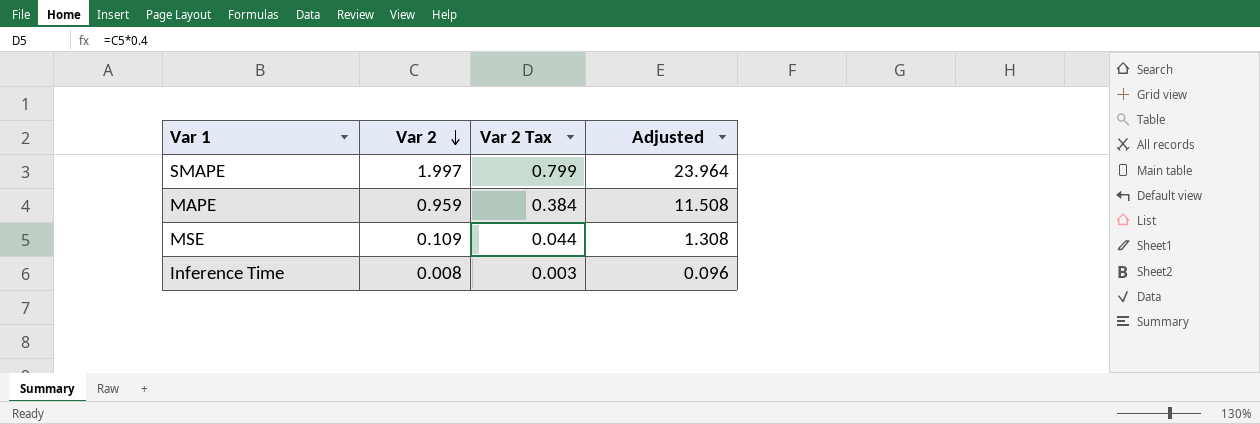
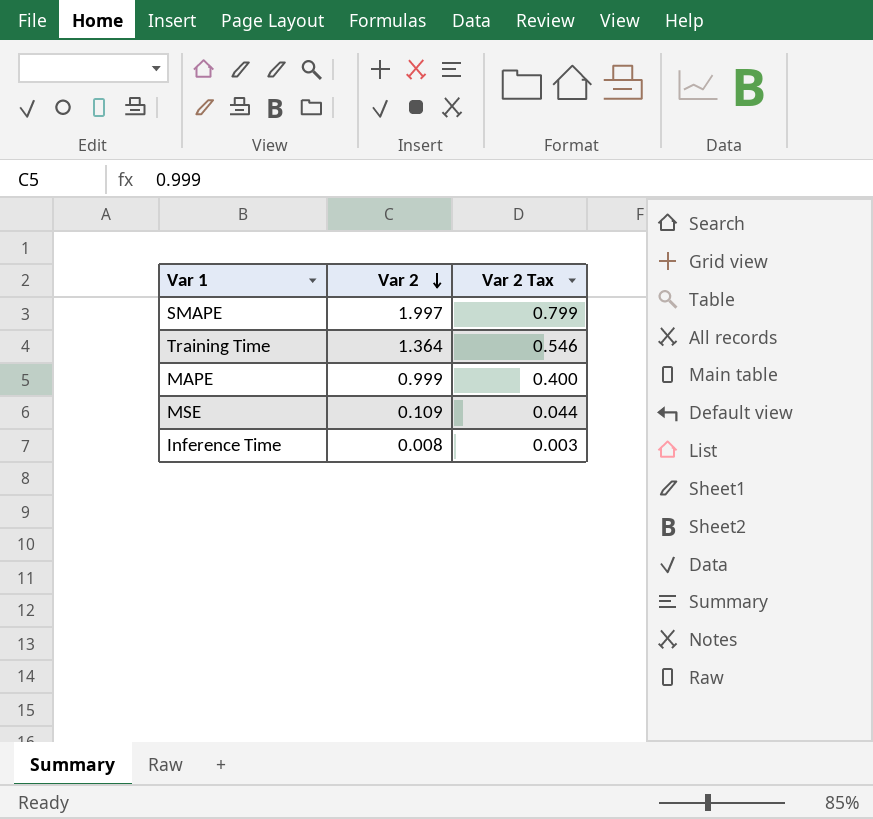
column Adjusted | formula: [Var 2] * 12 -> none
row Training Time: none -> 1.364 | 0.546
MAPE | Var 2: 0.959 -> 0.999
MAPE | Var 2 Tax: 0.384 -> 0.400

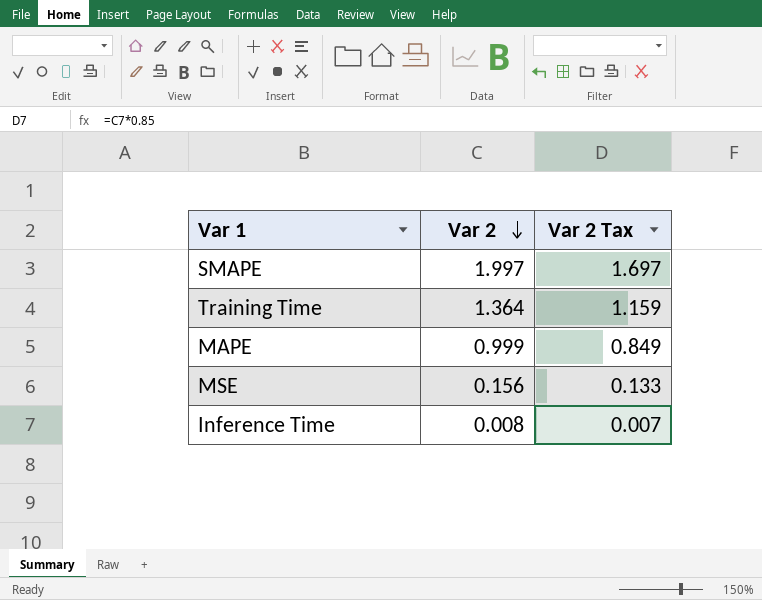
column Var 2 Tax | formula: [Var 2] * 0.4 -> [Var 2] * 0.85
MSE | Var 2: 0.109 -> 0.156

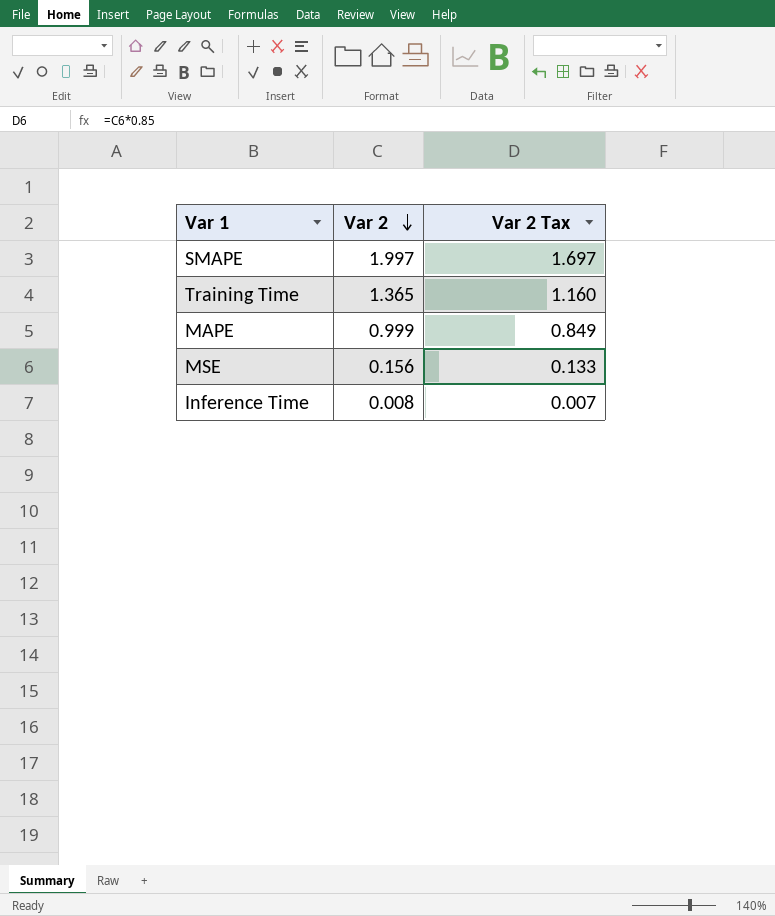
Training Time | Var 2: 1.364 -> 1.365
Training Time | Var 2 Tax: 1.159 -> 1.160

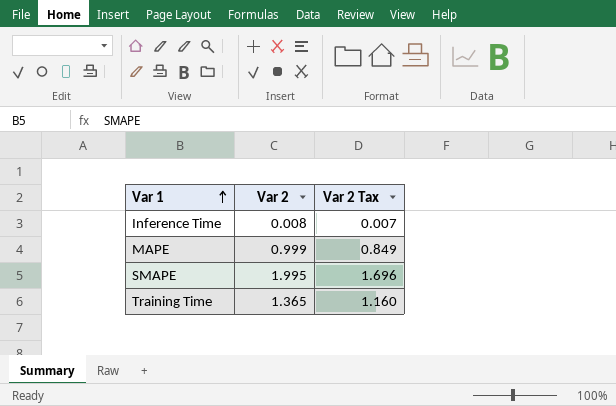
row order: Var 2 descending -> Var 1 ascending
row MSE: 0.156 | 0.133 -> none
SMAPE | Var 2: 1.997 -> 1.995
SMAPE | Var 2 Tax: 1.697 -> 1.696

